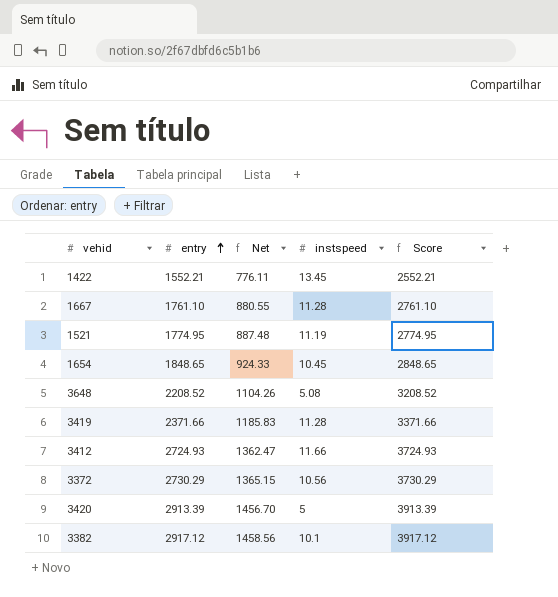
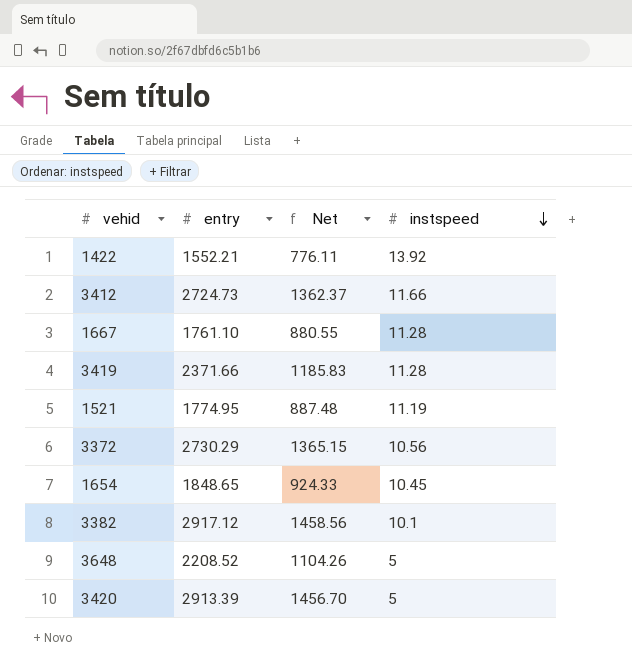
row order: entry ascending -> instspeed descending
column Score | formula: [entry] + 1000 -> none
1422 | instspeed: 13.45 -> 13.92
3412 | entry: 2724.93 -> 2724.73
3412 | Net: 1362.47 -> 1362.37
3648 | instspeed: 5.08 -> 5

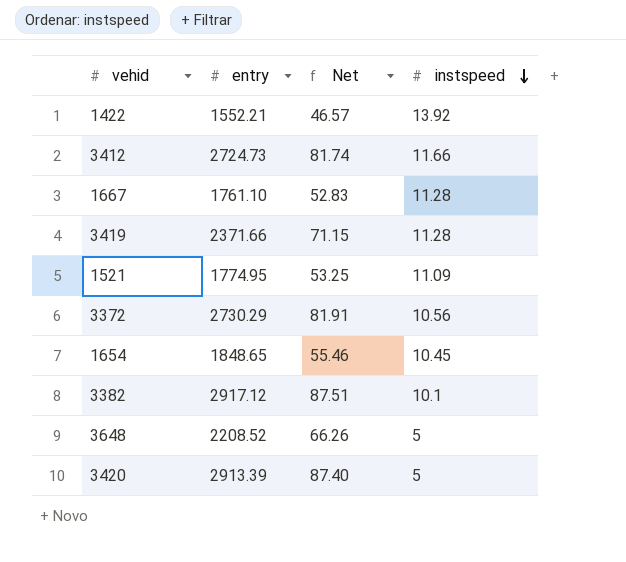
column Net | formula: [entry] * 0.5 -> [entry] * 0.03
1521 | instspeed: 11.19 -> 11.09

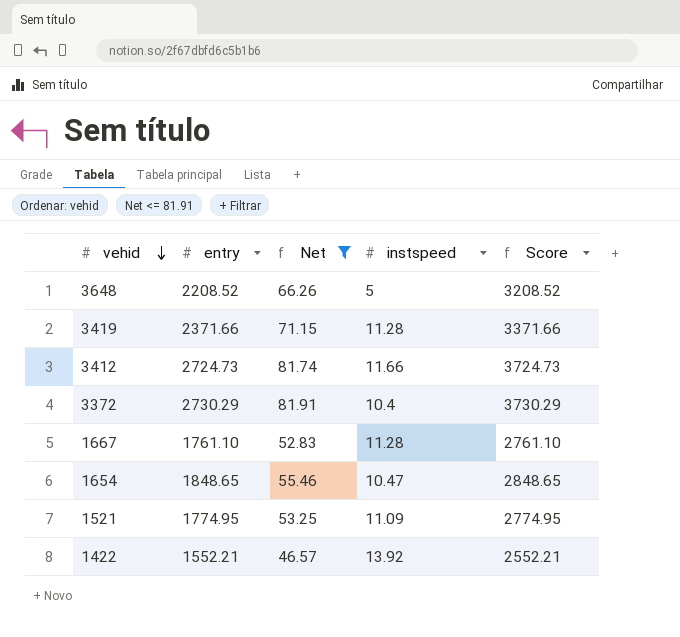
filter: none -> Net <= 81.91
row order: instspeed descending -> vehid descending
column Score | formula: none -> [entry] + 1000
3372 | instspeed: 10.56 -> 10.4
1654 | instspeed: 10.45 -> 10.47

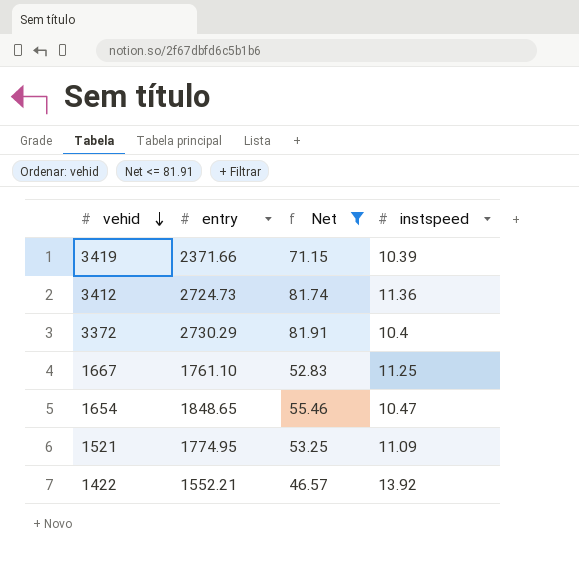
column Score | formula: [entry] + 1000 -> none
row 3648: 2208.52 | 66.26 | 5 | 3208.52 -> none
3419 | instspeed: 11.28 -> 10.39
3412 | instspeed: 11.66 -> 11.36
1667 | instspeed: 11.28 -> 11.25

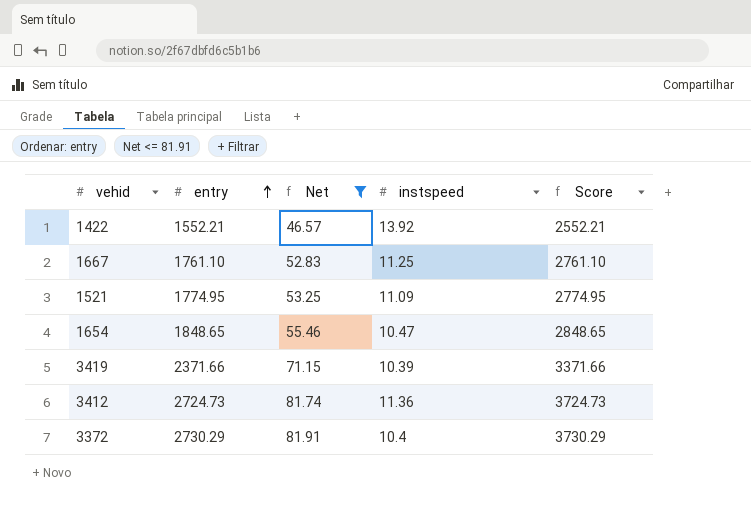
row order: vehid descending -> entry ascending
column Score | formula: none -> [entry] + 1000

